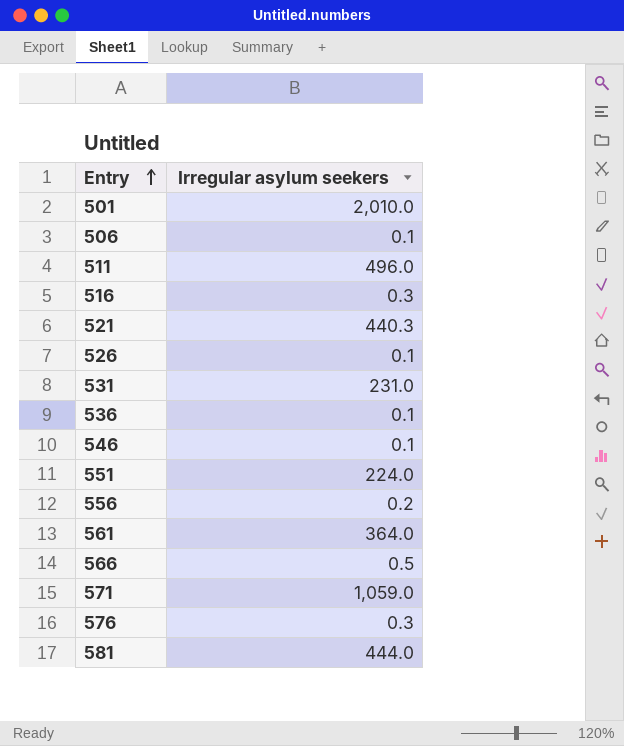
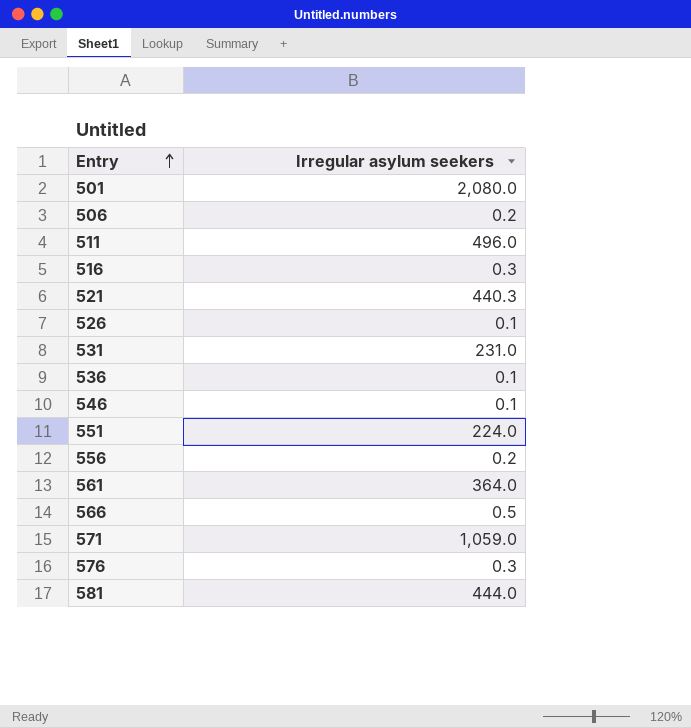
501 | Irregular asylum seekers: 2,010.0 -> 2,080.0
506 | Irregular asylum seekers: 0.1 -> 0.2

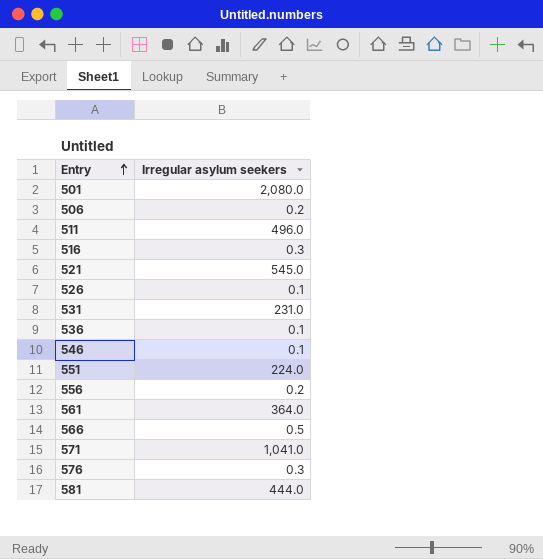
521 | Irregular asylum seekers: 440.3 -> 545.0
571 | Irregular asylum seekers: 1,059.0 -> 1,041.0

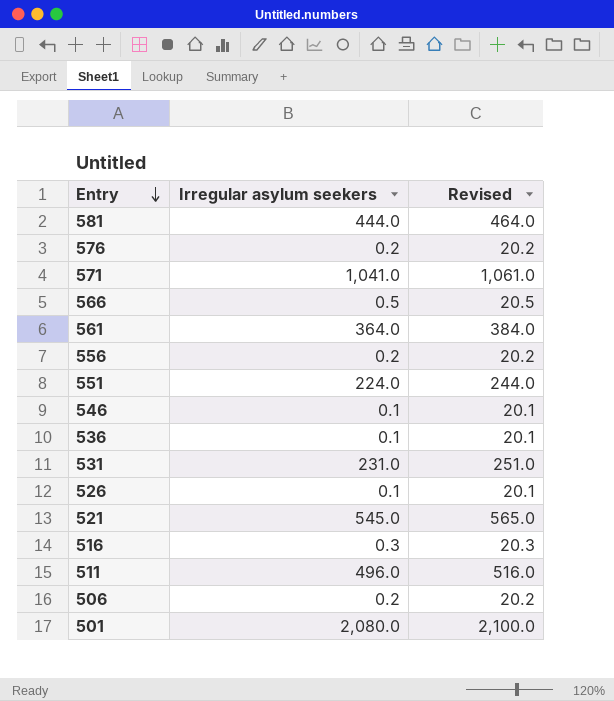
row order: Entry ascending -> Entry descending
column Revised | formula: none -> [Irregular asylum seekers] + 20
576 | Irregular asylum seekers: 0.3 -> 0.2

